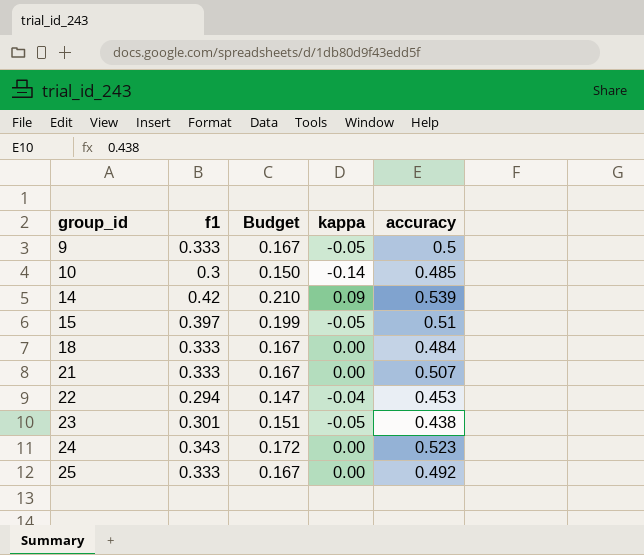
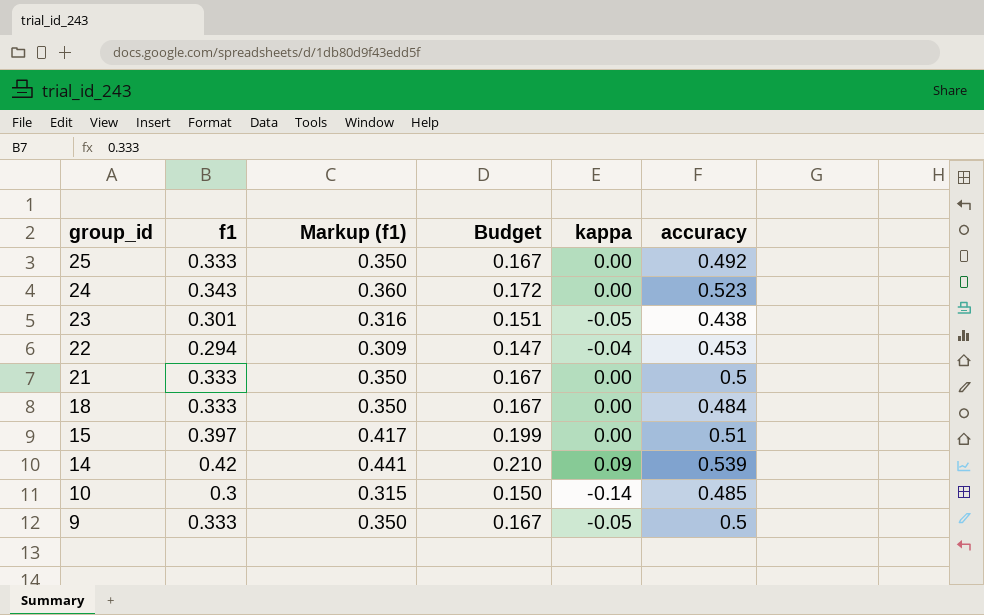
row order: group_id ascending -> group_id descending
column Markup (f1) | formula: none -> [f1] * 1.05
21 | accuracy: 0.507 -> 0.5
15 | kappa: -0.05 -> 0.00

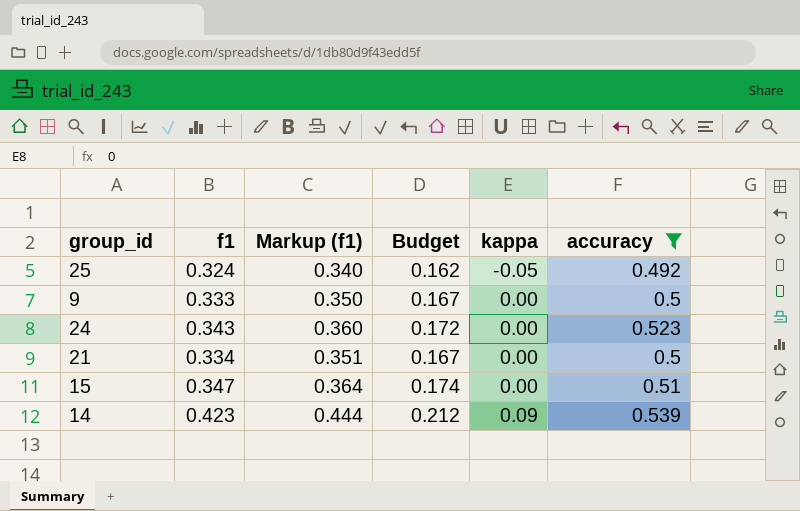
filter: none -> accuracy >= 0.492
row order: group_id descending -> kappa ascending
25 | f1: 0.333 -> 0.324
25 | Markup (f1): 0.350 -> 0.340
25 | Budget: 0.167 -> 0.162
25 | kappa: 0.00 -> -0.05
9 | kappa: -0.05 -> 0.00
21 | f1: 0.333 -> 0.334
21 | Markup (f1): 0.350 -> 0.351
15 | f1: 0.397 -> 0.347
15 | Markup (f1): 0.417 -> 0.364
15 | Budget: 0.199 -> 0.174
14 | f1: 0.42 -> 0.423
14 | Markup (f1): 0.441 -> 0.444
14 | Budget: 0.210 -> 0.212

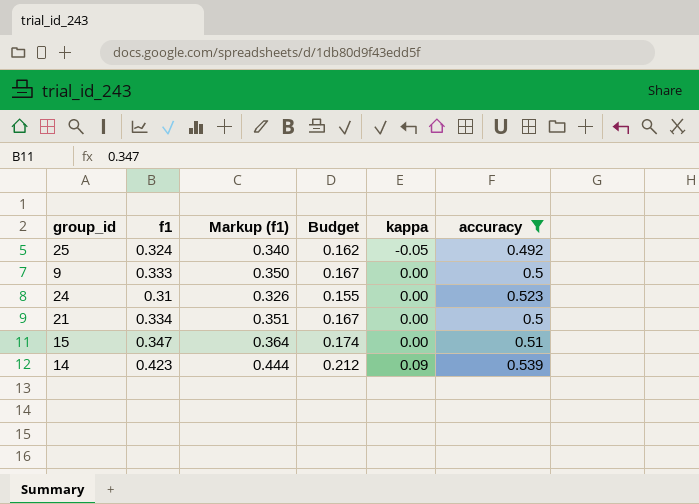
24 | f1: 0.343 -> 0.31
24 | Markup (f1): 0.360 -> 0.326
24 | Budget: 0.172 -> 0.155

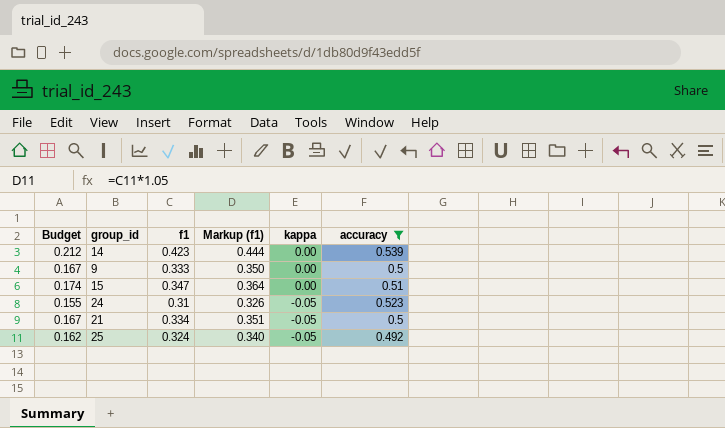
row order: kappa ascending -> kappa descending
column Budget | position: 4 -> 1
14 | kappa: 0.09 -> 0.00
24 | kappa: 0.00 -> -0.05
21 | kappa: 0.00 -> -0.05

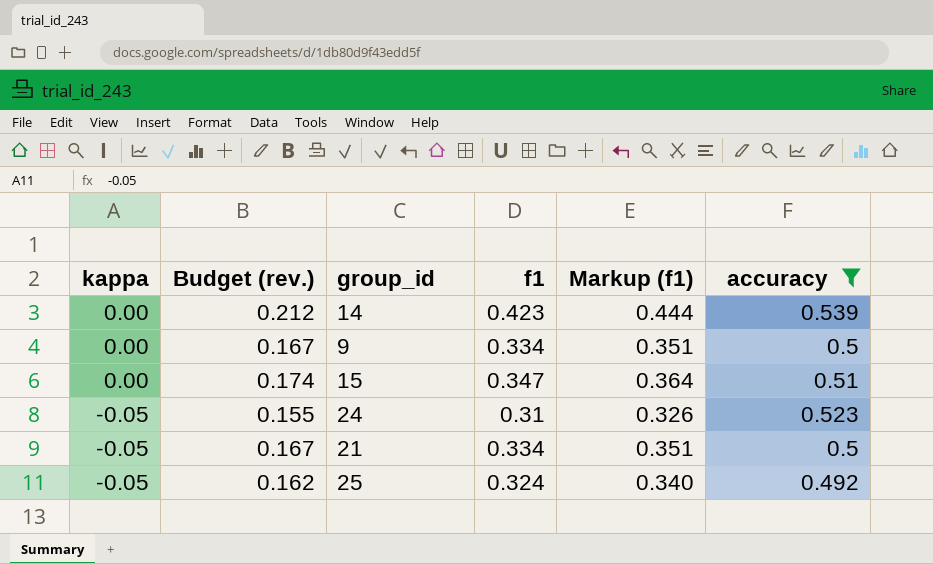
column kappa | position: 5 -> 1
column name: Budget -> Budget (rev.)
9 | f1: 0.333 -> 0.334
9 | Markup (f1): 0.350 -> 0.351

